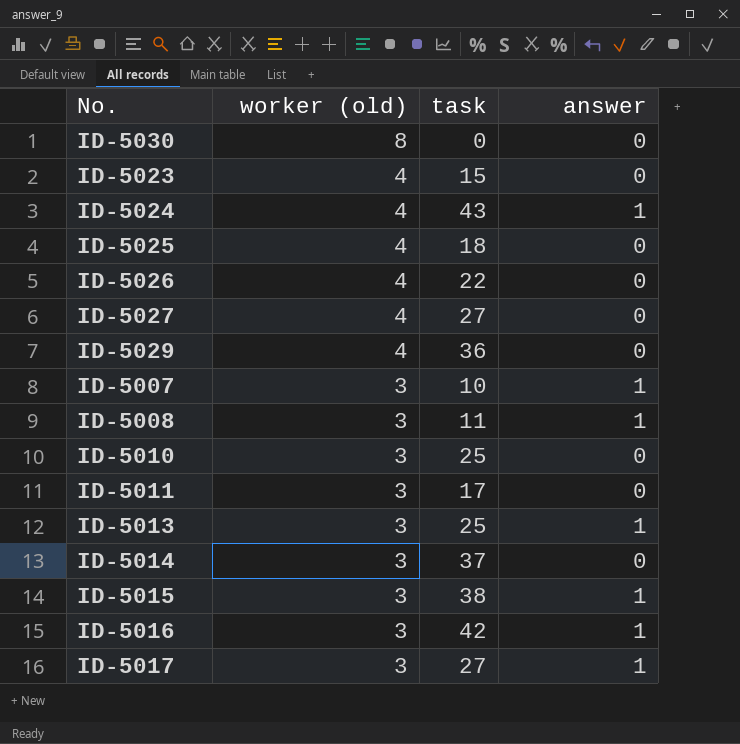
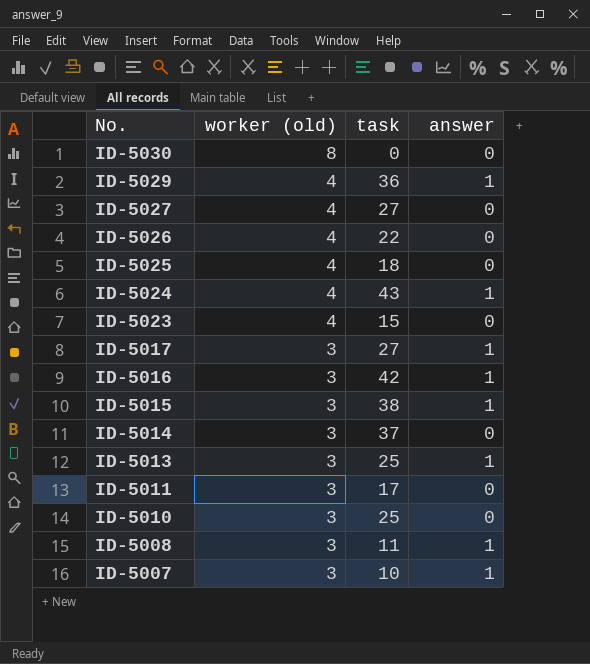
row order: worker (old) descending -> No. descending
ID-5029 | answer: 0 -> 1

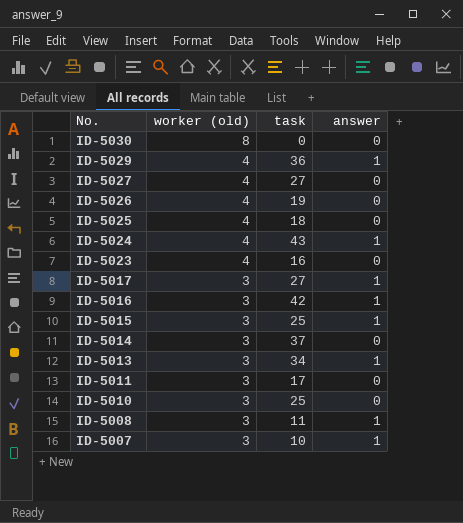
ID-5026 | task: 22 -> 19
ID-5023 | task: 15 -> 16
ID-5015 | task: 38 -> 25
ID-5013 | task: 25 -> 34

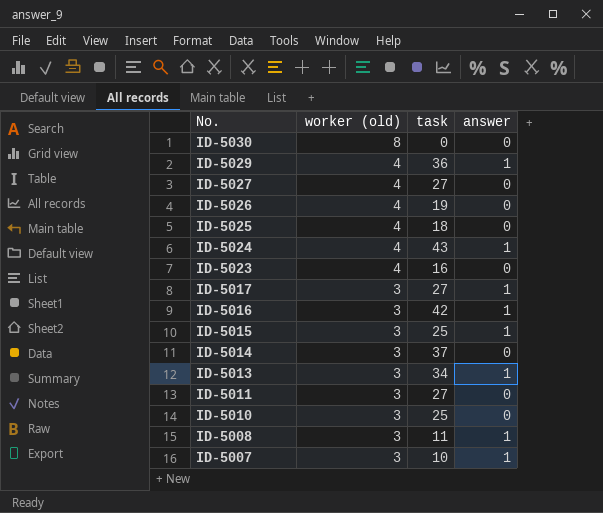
ID-5011 | task: 17 -> 27

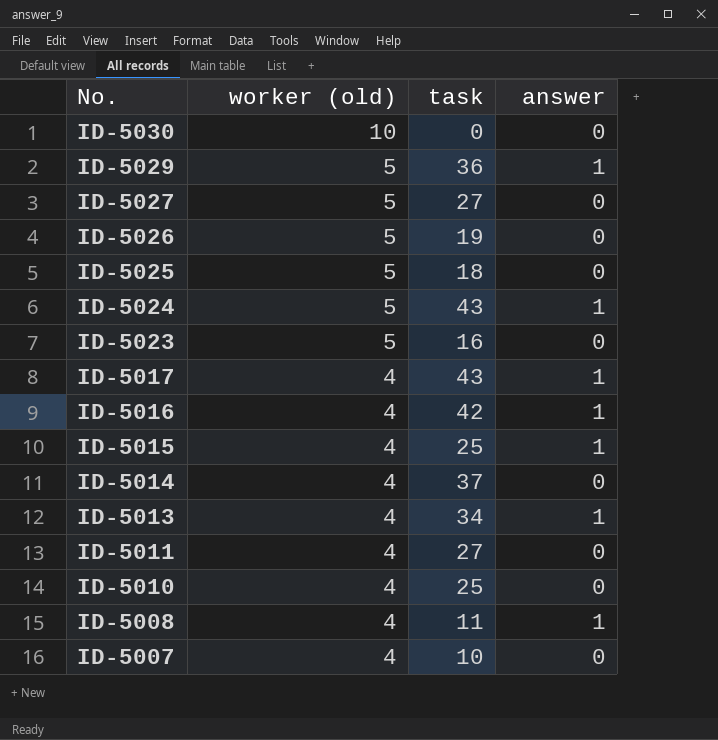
ID-5030 | worker (old): 8 -> 10
ID-5029 | worker (old): 4 -> 5
ID-5027 | worker (old): 4 -> 5
ID-5026 | worker (old): 4 -> 5
ID-5025 | worker (old): 4 -> 5
ID-5024 | worker (old): 4 -> 5
ID-5023 | worker (old): 4 -> 5
ID-5017 | worker (old): 3 -> 4
ID-5017 | task: 27 -> 43
ID-5016 | worker (old): 3 -> 4
ID-5015 | worker (old): 3 -> 4
ID-5014 | worker (old): 3 -> 4
ID-5013 | worker (old): 3 -> 4
ID-5011 | worker (old): 3 -> 4
ID-5010 | worker (old): 3 -> 4
ID-5008 | worker (old): 3 -> 4
ID-5007 | worker (old): 3 -> 4
ID-5007 | answer: 1 -> 0

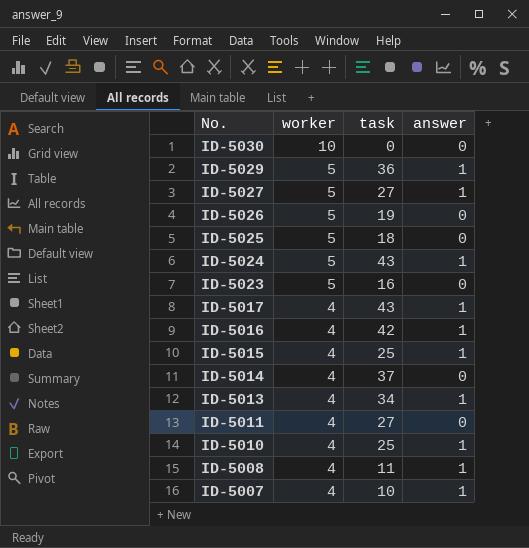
column name: worker (old) -> worker
ID-5027 | answer: 0 -> 1
ID-5010 | answer: 0 -> 1
ID-5007 | answer: 0 -> 1

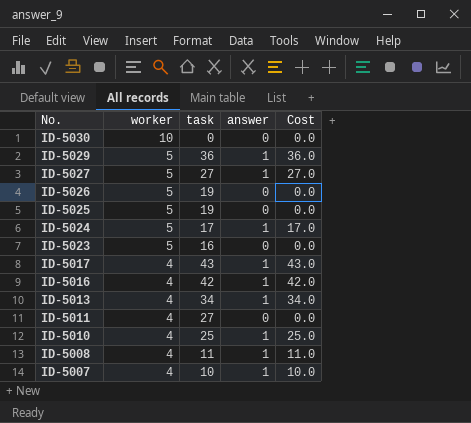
column Cost | formula: none -> [task] * [answer]
row ID-5015: 4 | 25 | 1 -> none
row ID-5014: 4 | 37 | 0 -> none
ID-5025 | task: 18 -> 19
ID-5024 | task: 43 -> 17

